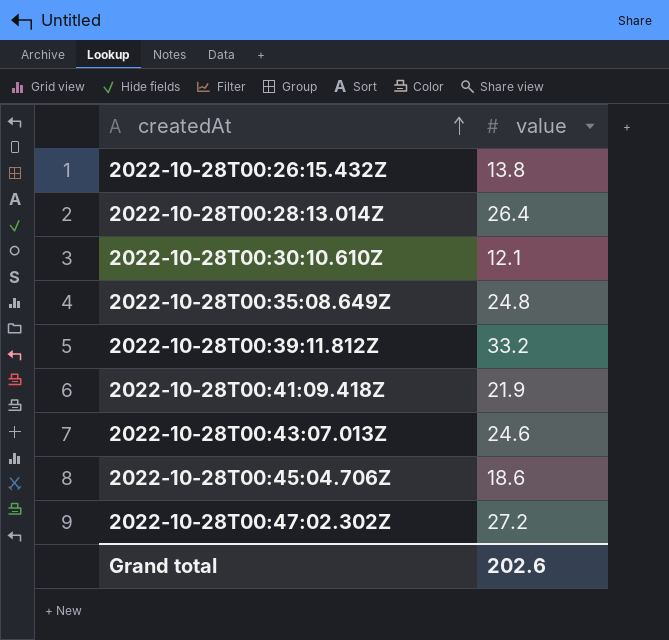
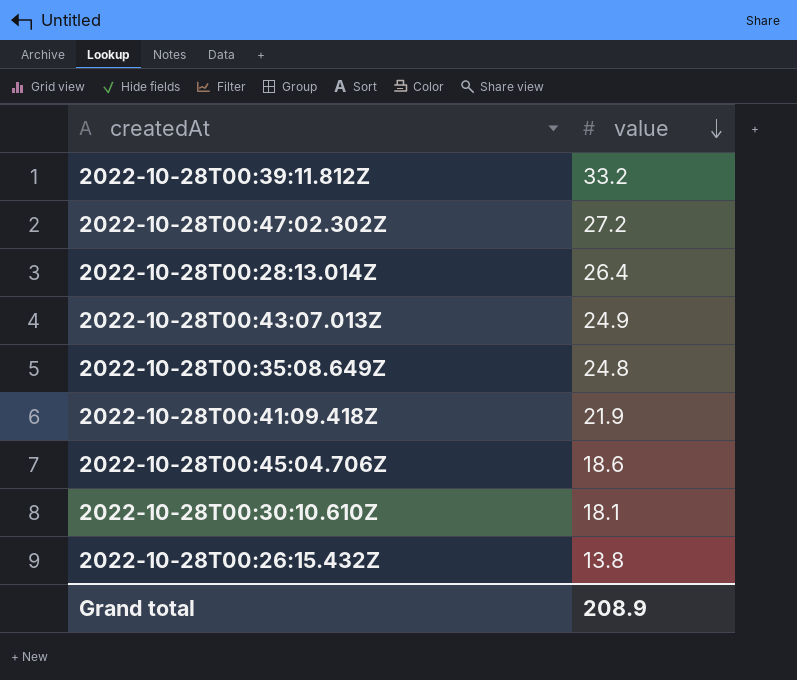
row order: createdAt ascending -> value descending
2022-10-28T00:43:07.013Z | value: 24.6 -> 24.9
2022-10-28T00:30:10.610Z | value: 12.1 -> 18.1
Grand total | value: 202.6 -> 208.9

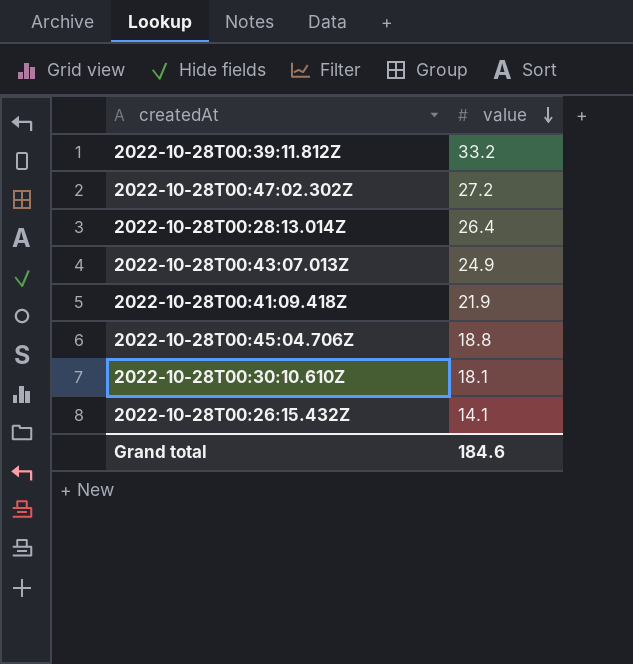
row 2022-10-28T00:35:08.649Z: 24.8 -> none
2022-10-28T00:45:04.706Z | value: 18.6 -> 18.8
2022-10-28T00:26:15.432Z | value: 13.8 -> 14.1
Grand total | value: 208.9 -> 184.6

